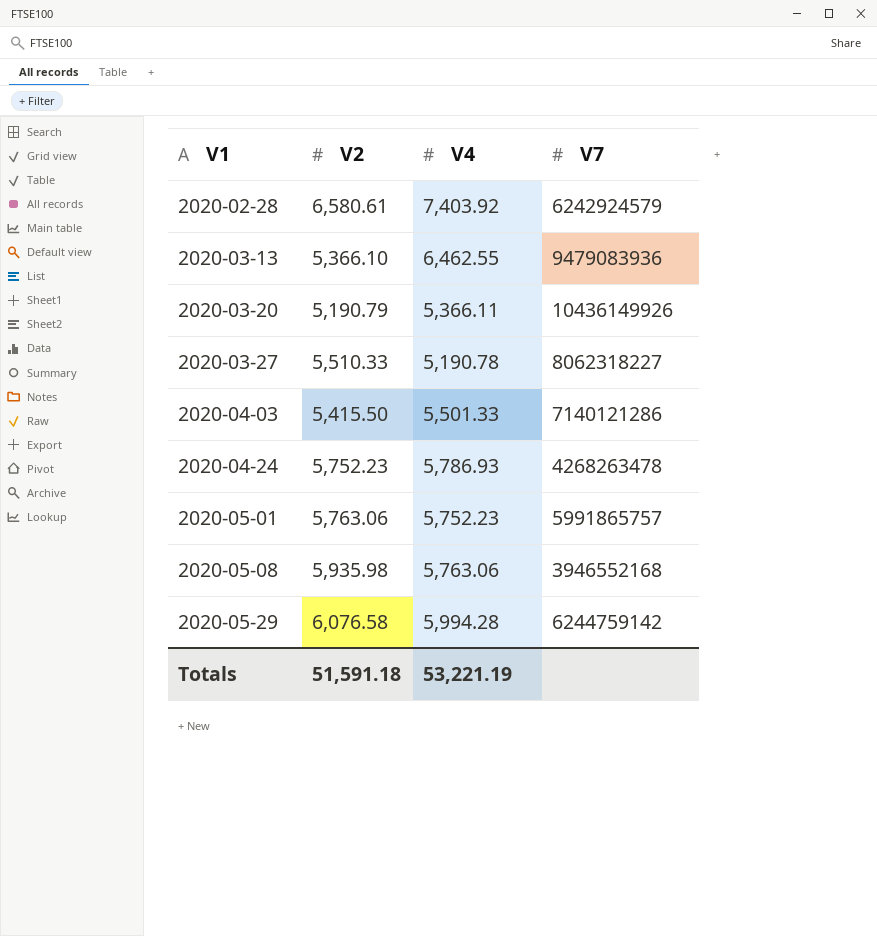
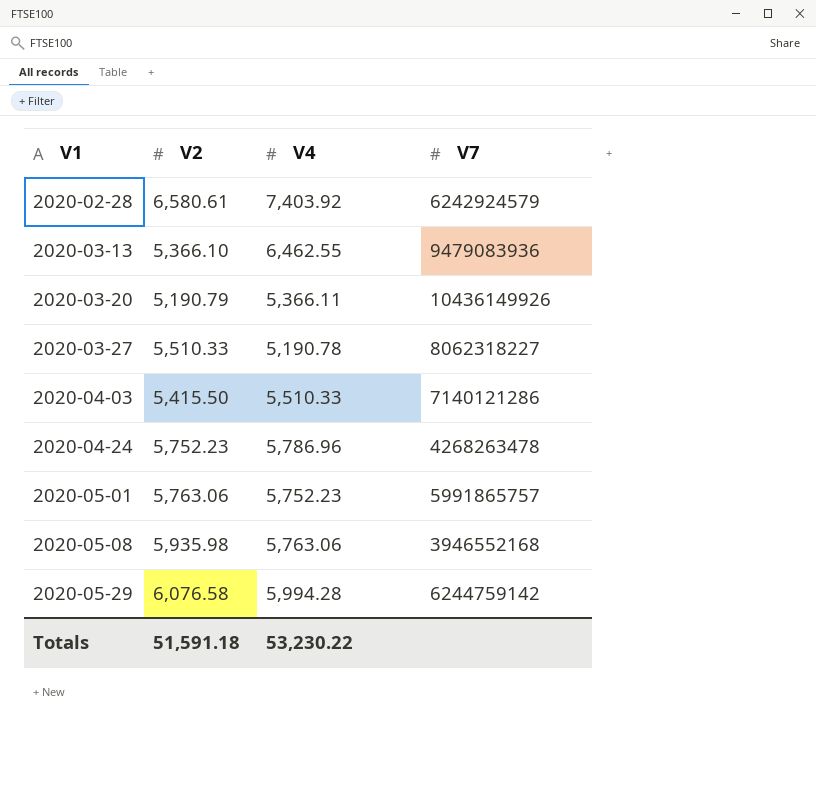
2020-04-03 | V4: 5,501.33 -> 5,510.33
2020-04-24 | V4: 5,786.93 -> 5,786.96
Totals | V4: 53,221.19 -> 53,230.22

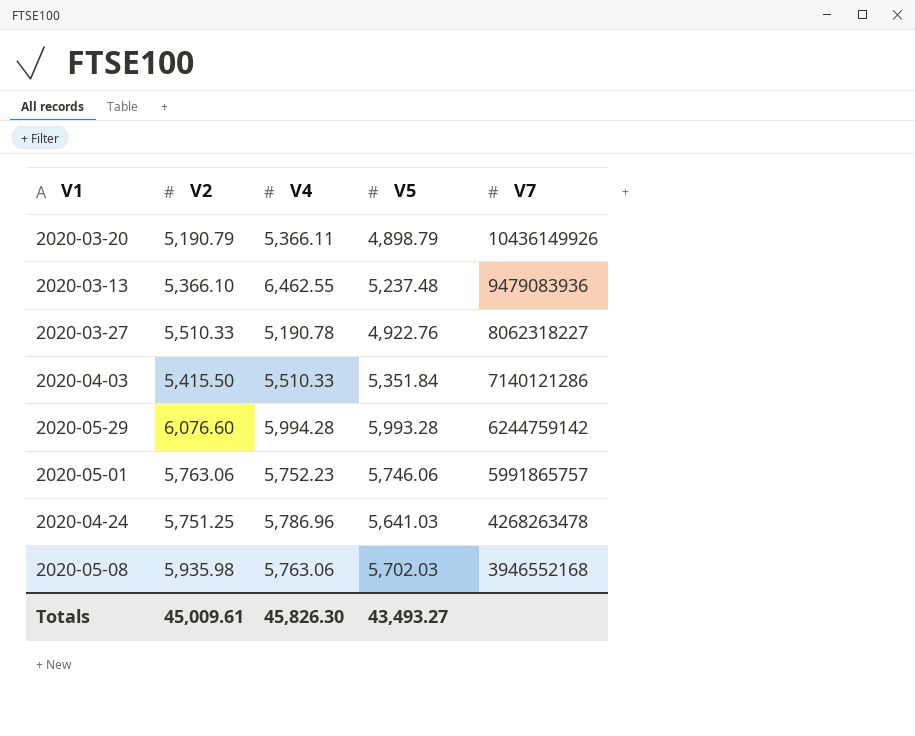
row order: V1 ascending -> V7 descending
column V5 | position: none -> 4
row 2020-02-28: 6,580.61 | 7,403.92 | 6242924579 -> none
2020-05-29 | V2: 6,076.58 -> 6,076.60
2020-04-24 | V2: 5,752.23 -> 5,751.25
Totals | V2: 51,591.18 -> 45,009.61
Totals | V4: 53,230.22 -> 45,826.30

